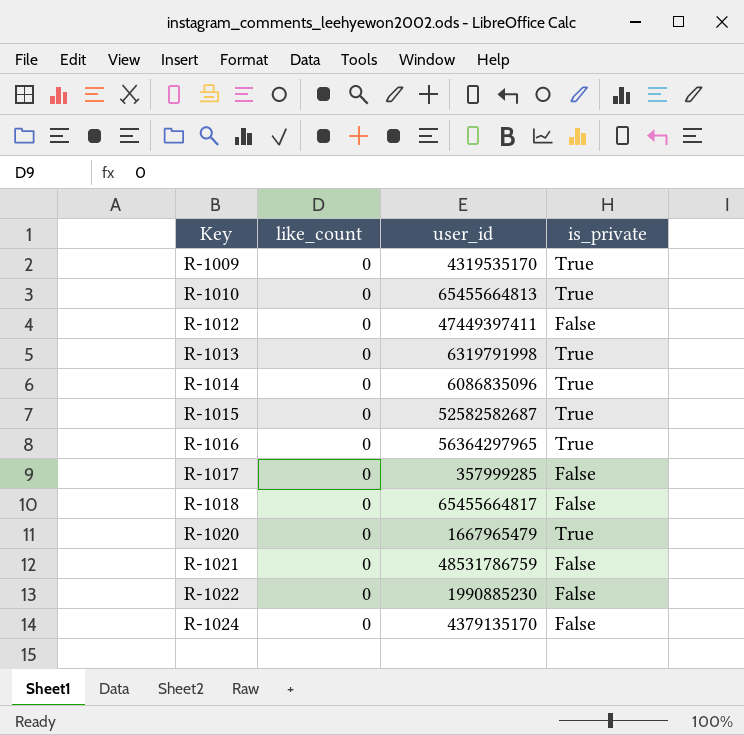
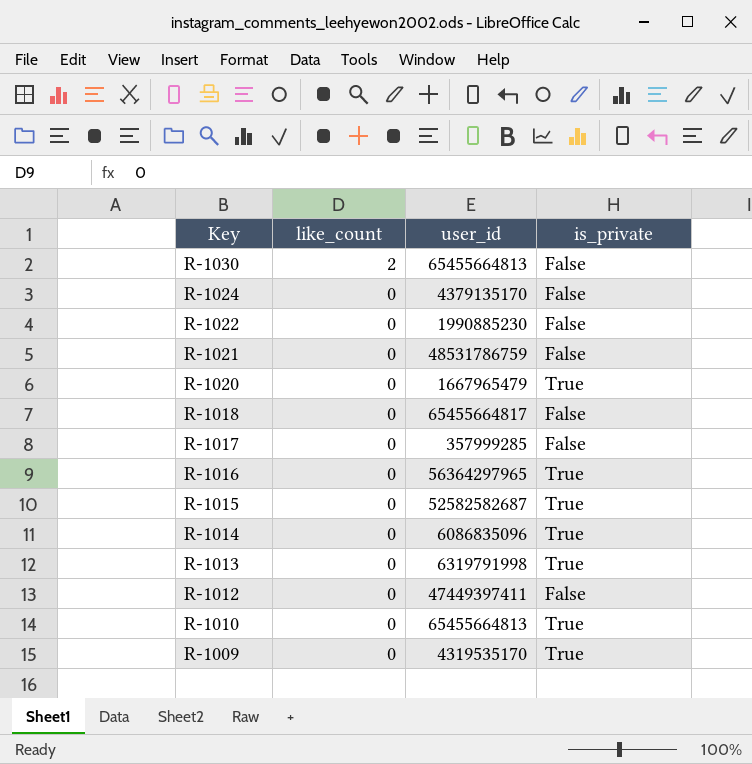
row order: Key ascending -> Key descending
row R-1030: none -> 2 | 65455664813 | False

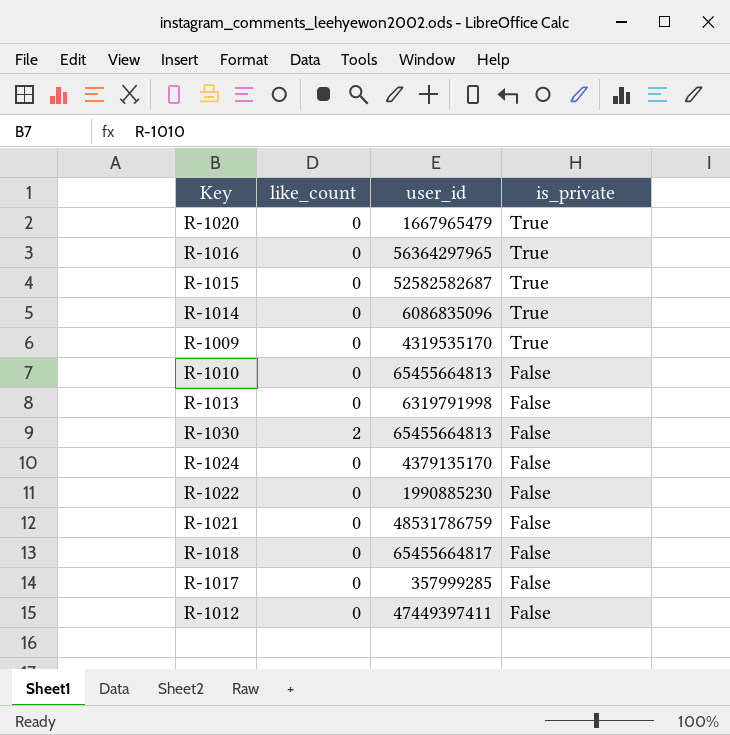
row order: Key descending -> is_private descending
R-1010 | is_private: True -> False
R-1013 | is_private: True -> False

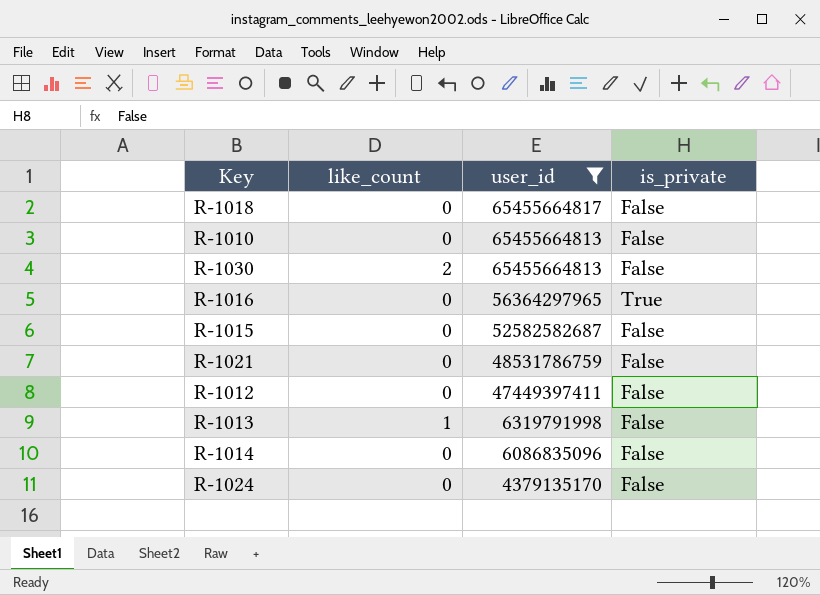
filter: none -> user_id >= 4379135170
row order: is_private descending -> user_id descending
R-1015 | is_private: True -> False
R-1013 | like_count: 0 -> 1
R-1014 | is_private: True -> False

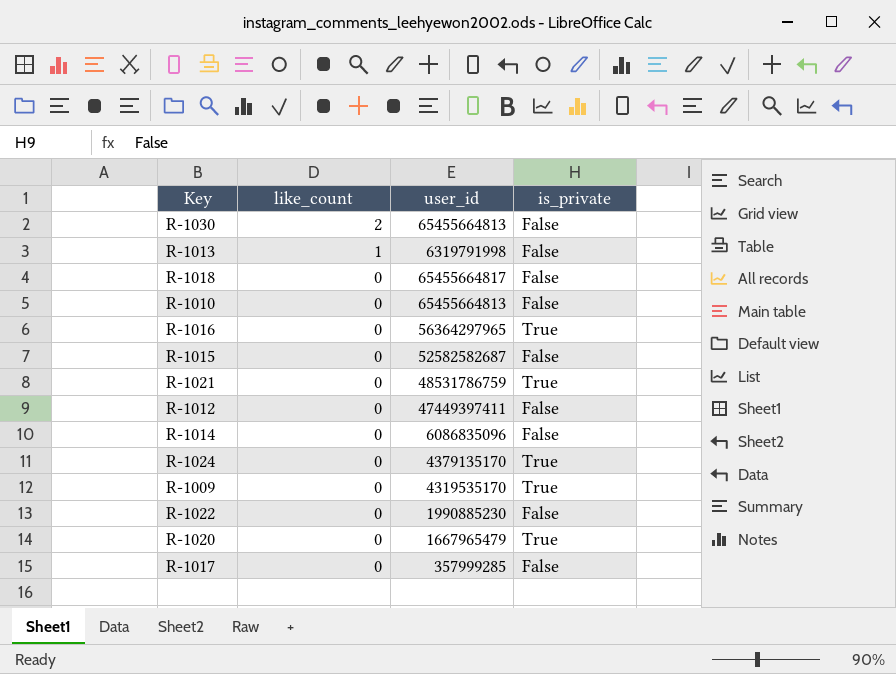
filter: user_id >= 4379135170 -> none
row order: user_id descending -> like_count descending
R-1021 | is_private: False -> True
R-1024 | is_private: False -> True

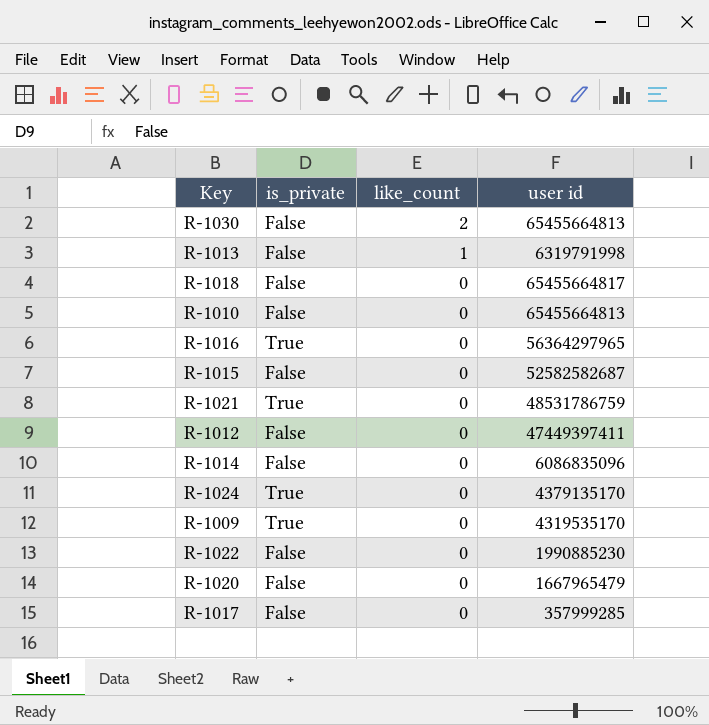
column is_private | position: 4 -> 2
column name: user_id -> user id
R-1020 | is_private: True -> False

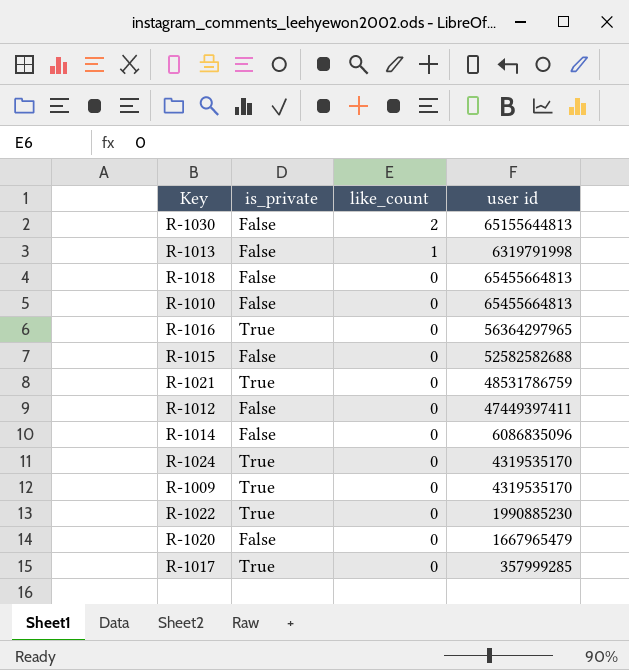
R-1030 | user id: 65455664813 -> 65155644813
R-1018 | user id: 65455664817 -> 65455664813
R-1015 | user id: 52582582687 -> 52582582688
R-1024 | user id: 4379135170 -> 4319535170
R-1022 | is_private: False -> True
R-1017 | is_private: False -> True

